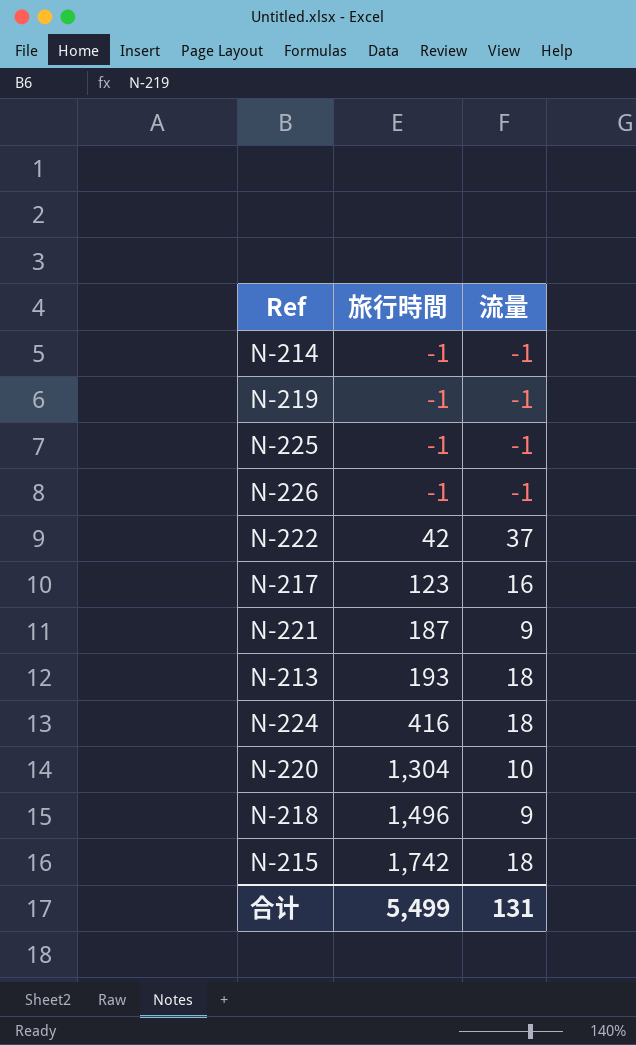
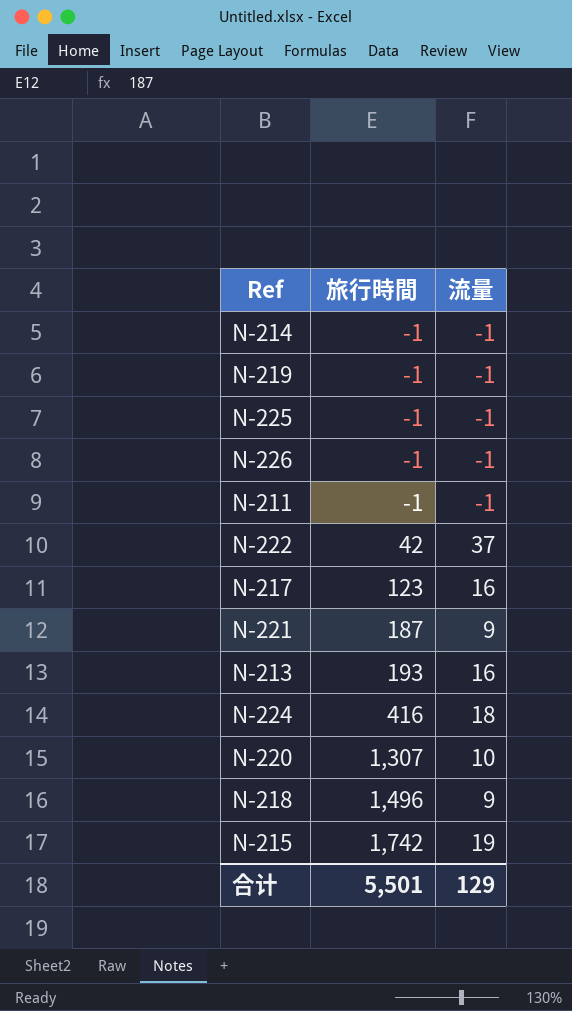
row N-211: none -> -1 | -1
N-213 | 流量: 18 -> 16
N-220 | 旅行時間: 1,304 -> 1,307
N-215 | 流量: 18 -> 19
合计 | 旅行時間: 5,499 -> 5,501
合计 | 流量: 131 -> 129

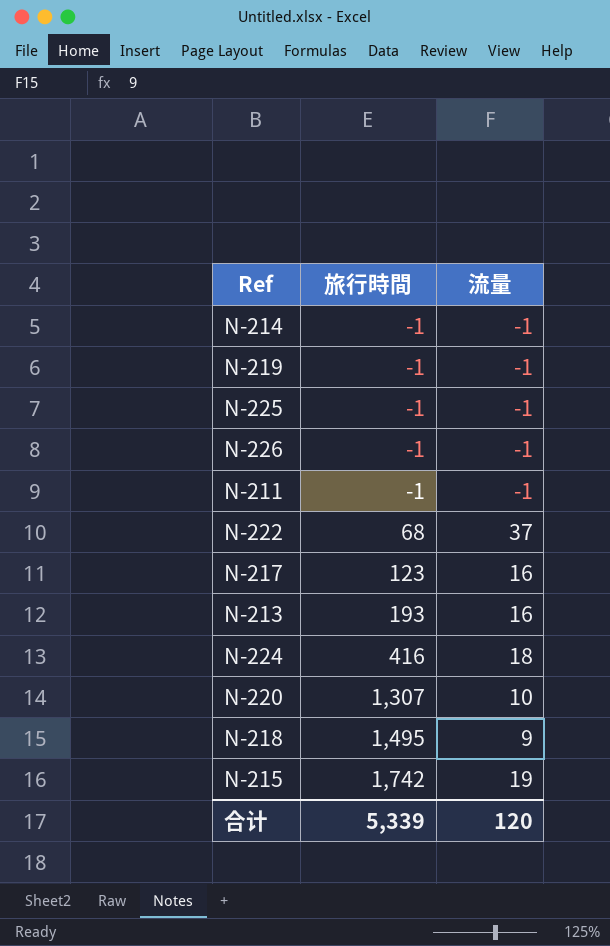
row N-221: 187 | 9 -> none
N-222 | 旅行時間: 42 -> 68
N-218 | 旅行時間: 1,496 -> 1,495
合计 | 旅行時間: 5,501 -> 5,339
合计 | 流量: 129 -> 120

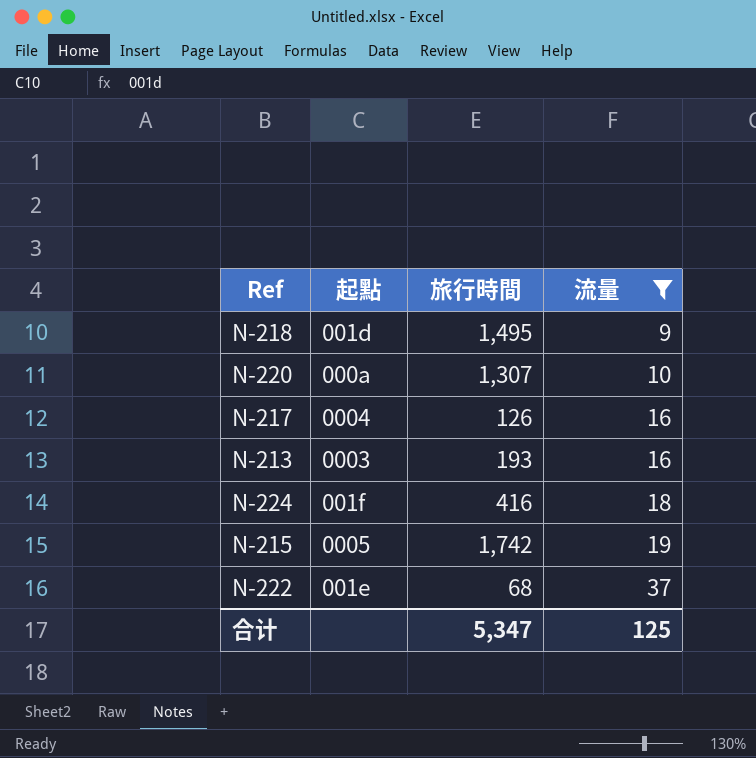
filter: none -> 流量 != -1
row order: 旅行時間 ascending -> 流量 ascending
column 起點 | position: none -> 2
N-217 | 旅行時間: 123 -> 126
合计 | 旅行時間: 5,339 -> 5,347
合计 | 流量: 120 -> 125

